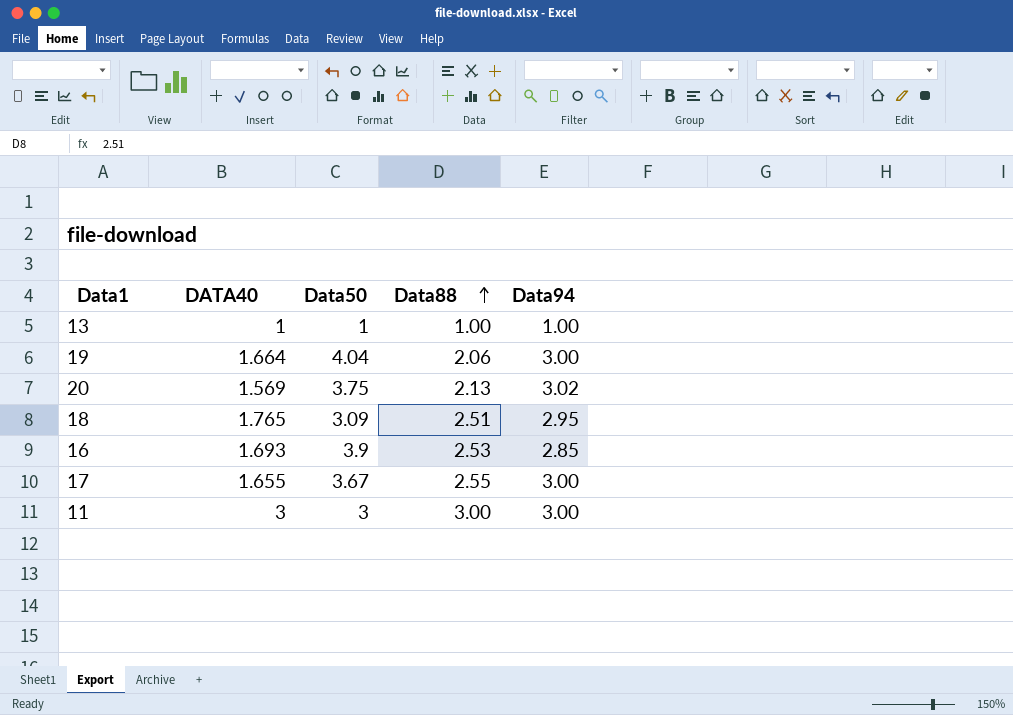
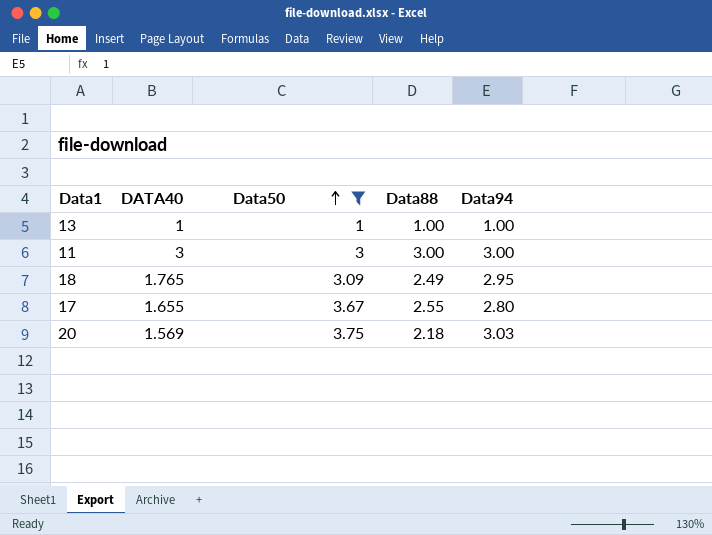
filter: none -> Data50 <= 3.75
row order: Data88 ascending -> Data50 ascending
18 | Data88: 2.51 -> 2.49
17 | Data94: 3.00 -> 2.80
20 | Data88: 2.13 -> 2.18
20 | Data94: 3.02 -> 3.03

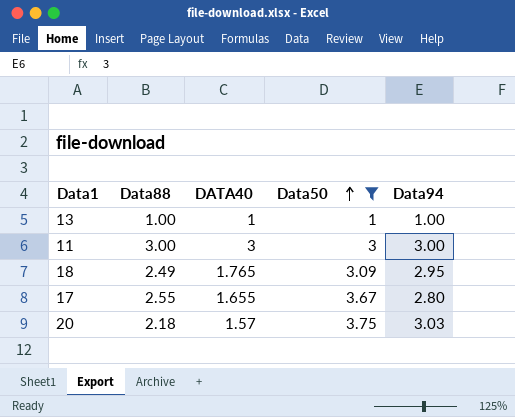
column Data88 | position: 4 -> 2
20 | DATA40: 1.569 -> 1.57

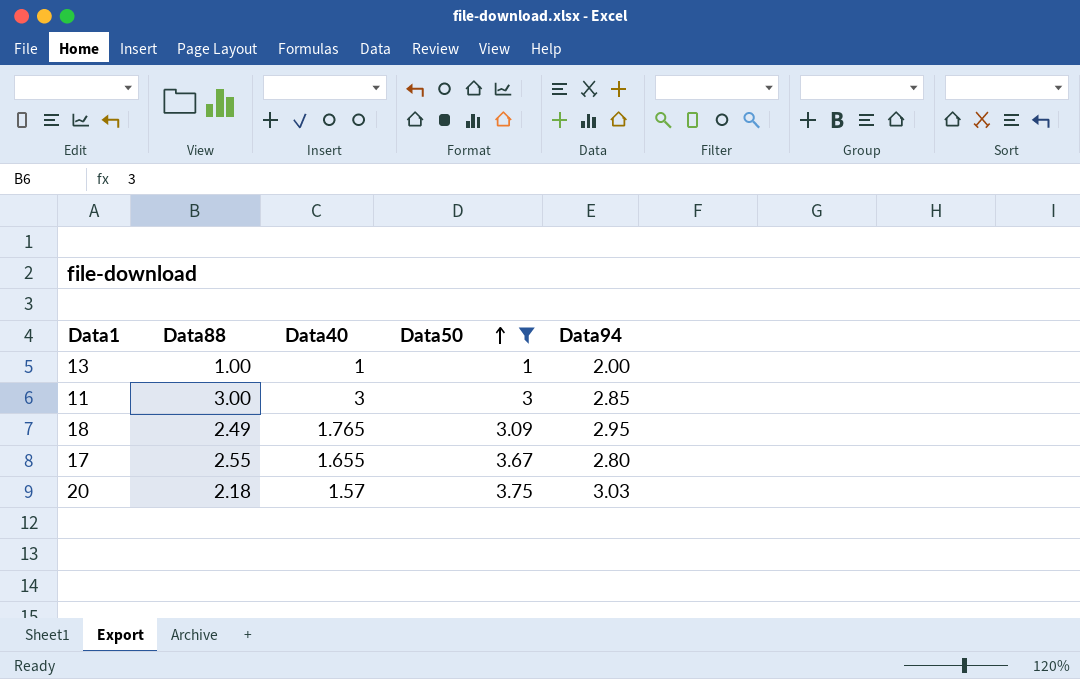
column name: DATA40 -> Data40
13 | Data94: 1.00 -> 2.00
11 | Data94: 3.00 -> 2.85

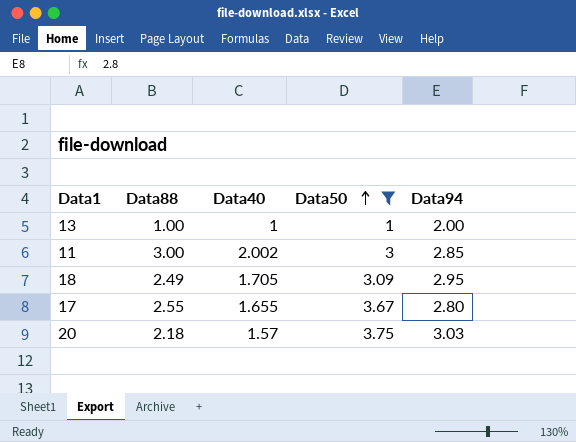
11 | Data40: 3 -> 2.002
18 | Data40: 1.765 -> 1.705

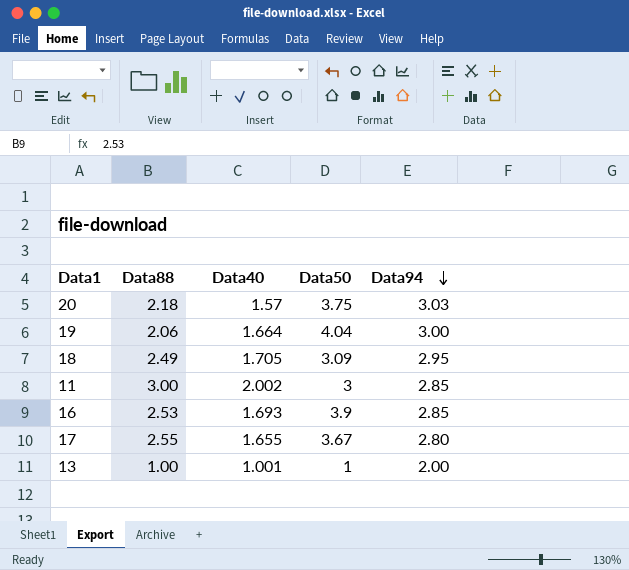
filter: Data50 <= 3.75 -> none
row order: Data50 ascending -> Data94 descending
13 | Data40: 1 -> 1.001

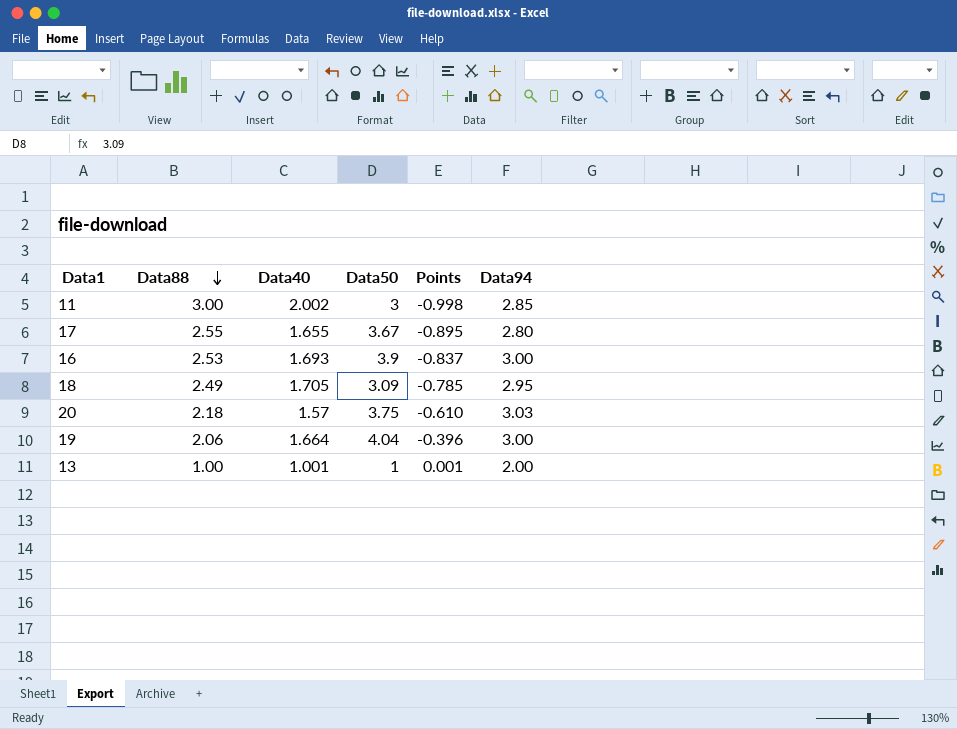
row order: Data94 descending -> Data88 descending
column Points | formula: none -> [Data40] - [Data88]
16 | Data94: 2.85 -> 3.00

